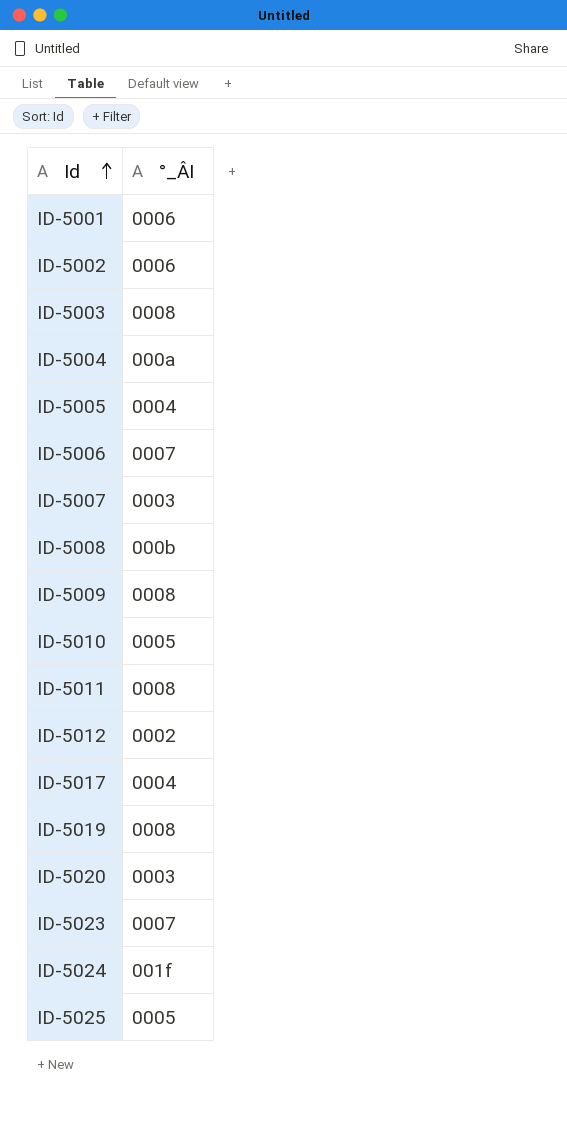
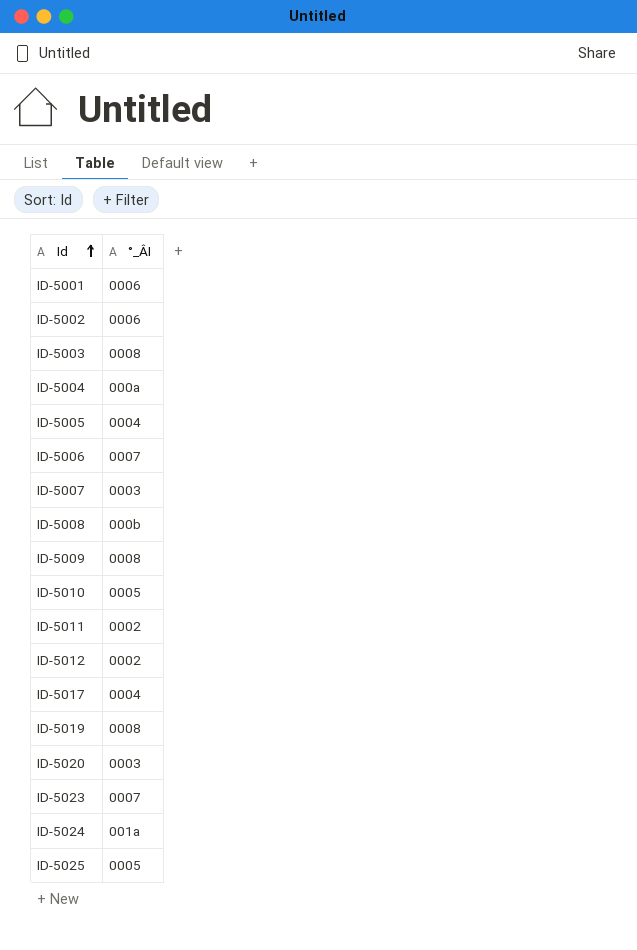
ID-5011 | °_ÂI: 0008 -> 0002
ID-5024 | °_ÂI: 001f -> 001a

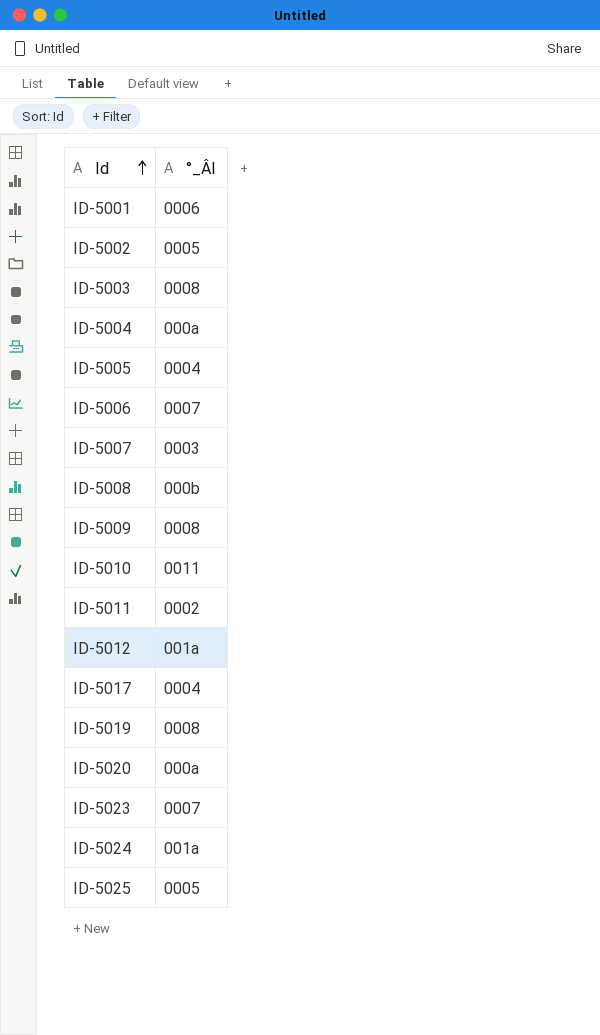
ID-5002 | °_ÂI: 0006 -> 0005
ID-5010 | °_ÂI: 0005 -> 0011
ID-5012 | °_ÂI: 0002 -> 001a
ID-5020 | °_ÂI: 0003 -> 000a

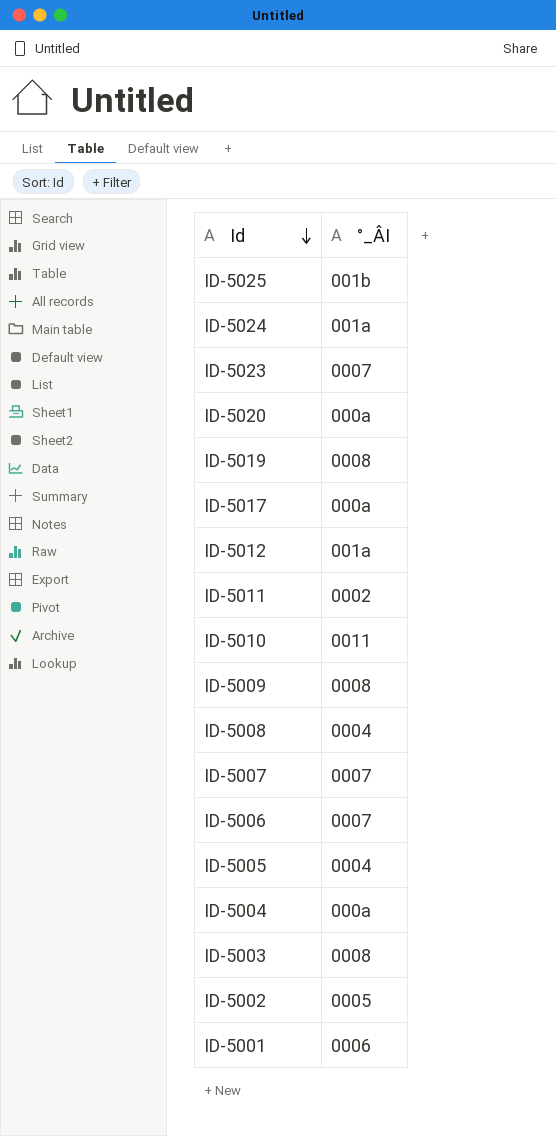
row order: Id ascending -> Id descending
ID-5025 | °_ÂI: 0005 -> 001b
ID-5017 | °_ÂI: 0004 -> 000a
ID-5008 | °_ÂI: 000b -> 0004
ID-5007 | °_ÂI: 0003 -> 0007

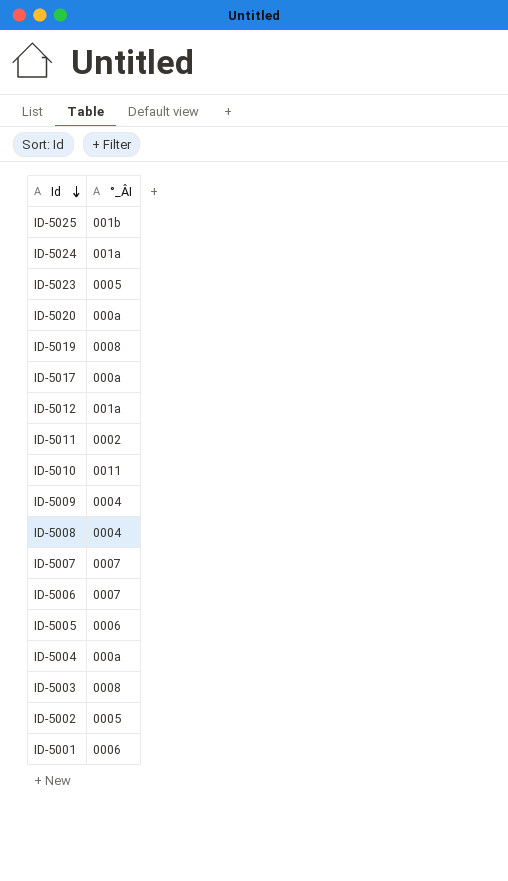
ID-5023 | °_ÂI: 0007 -> 0005
ID-5009 | °_ÂI: 0008 -> 0004
ID-5005 | °_ÂI: 0004 -> 0006

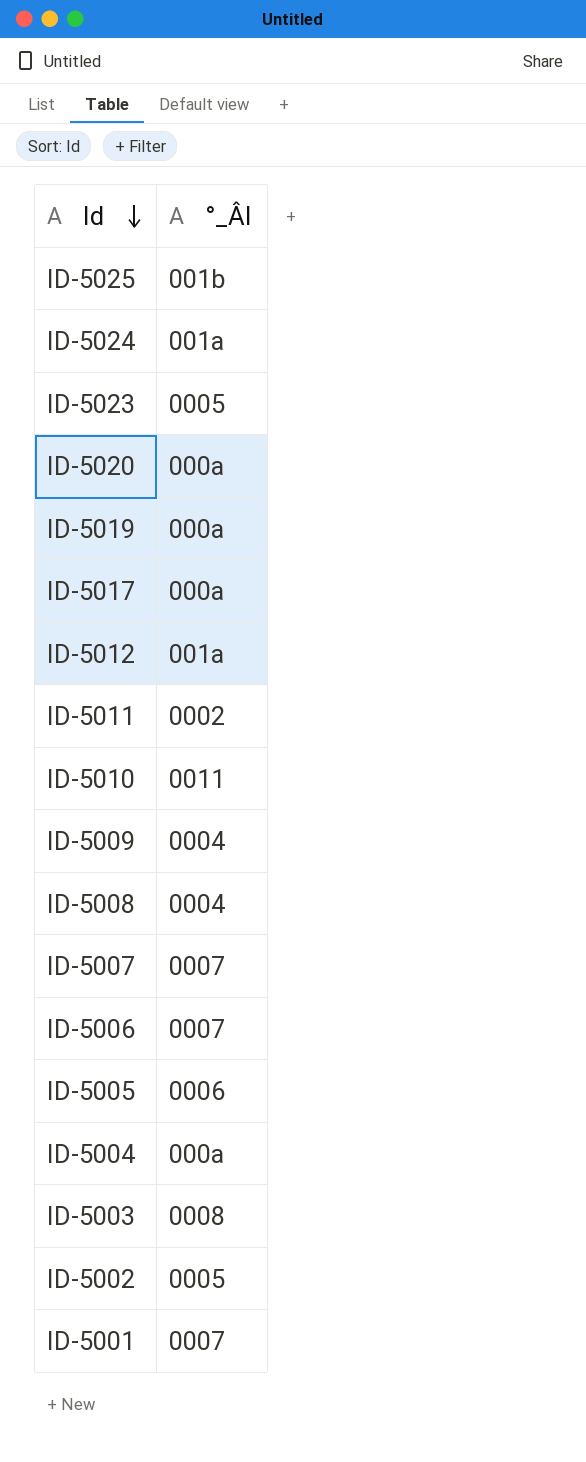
ID-5019 | °_ÂI: 0008 -> 000a
ID-5001 | °_ÂI: 0006 -> 0007

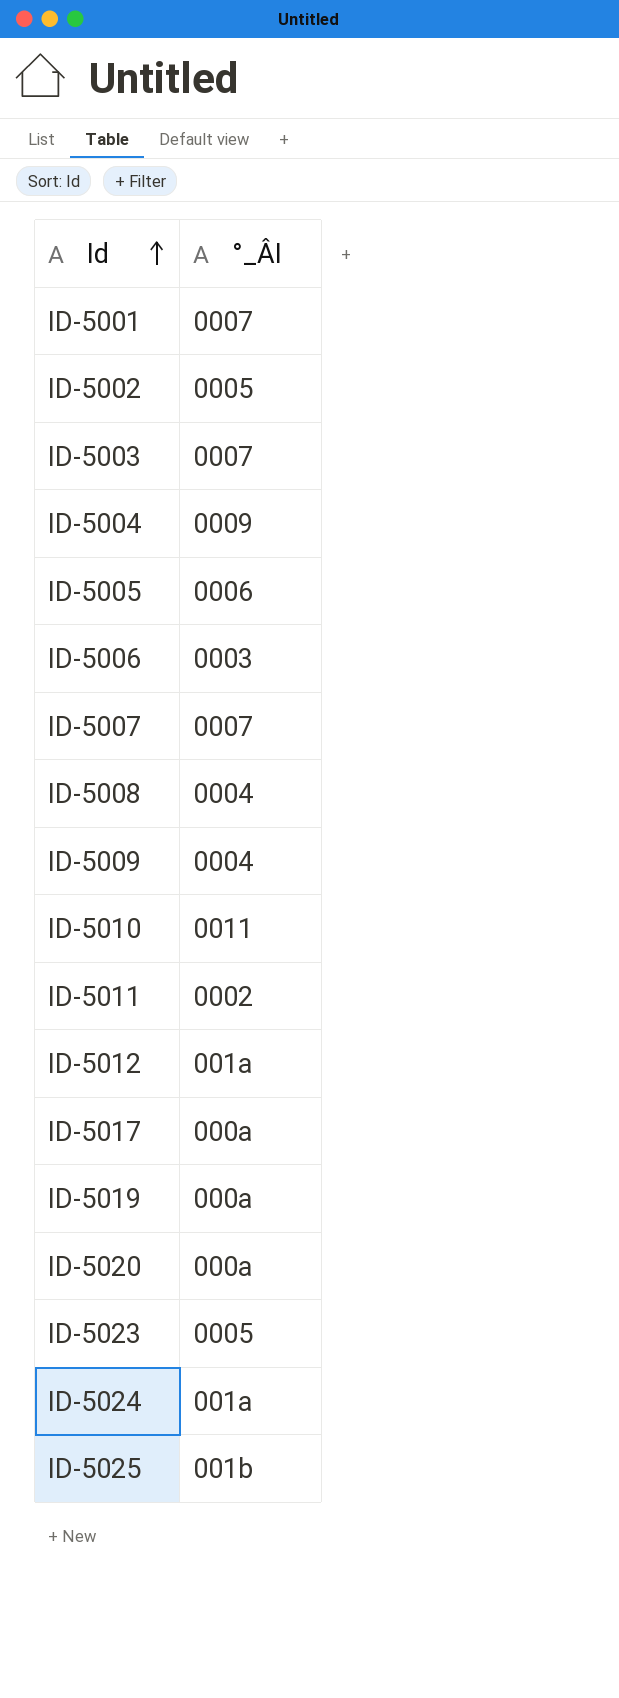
row order: Id descending -> Id ascending
ID-5003 | °_ÂI: 0008 -> 0007
ID-5004 | °_ÂI: 000a -> 0009
ID-5006 | °_ÂI: 0007 -> 0003

